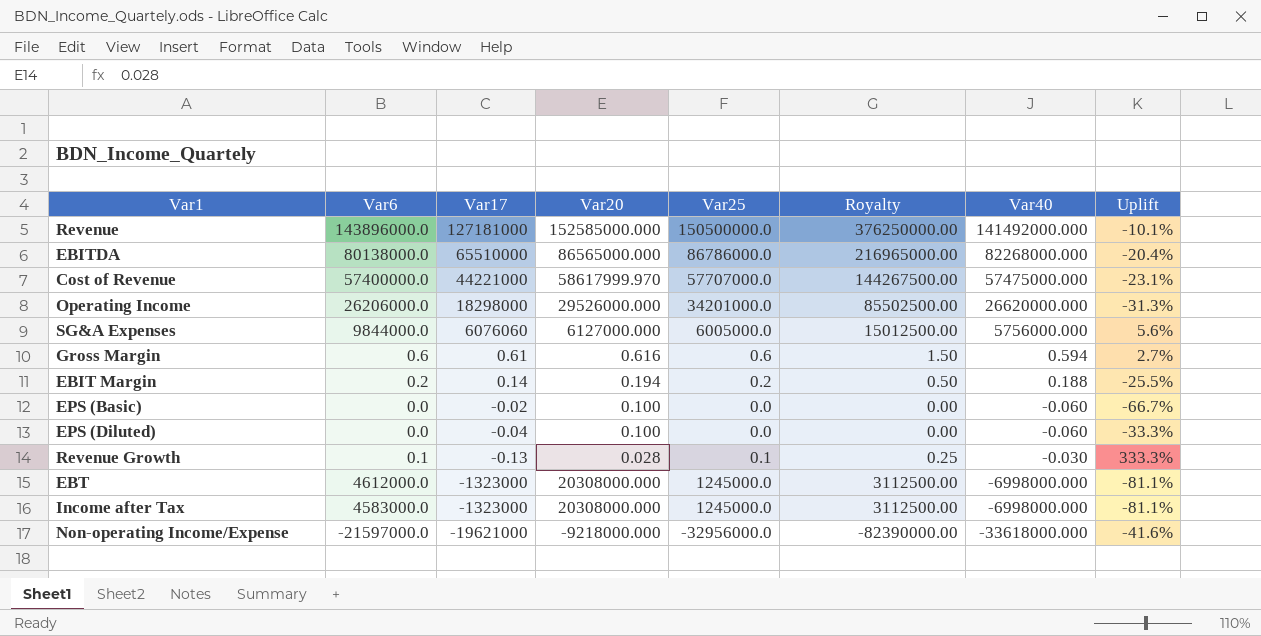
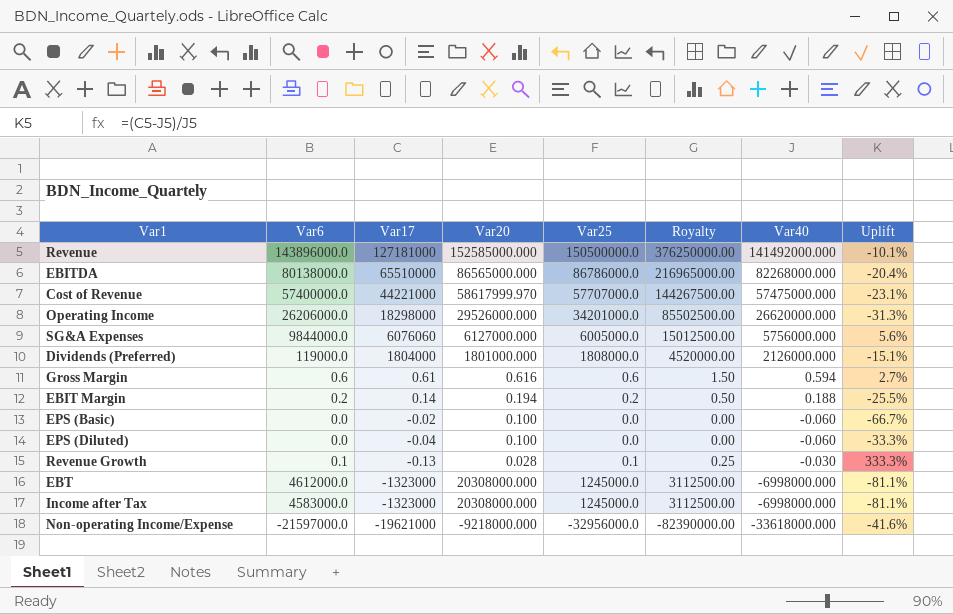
row Dividends (Preferred): none -> 119000.0 | 1804000 | 1801000.000 | 1808000.0 | 4520000.00 | 2126000.000 | -15.1%

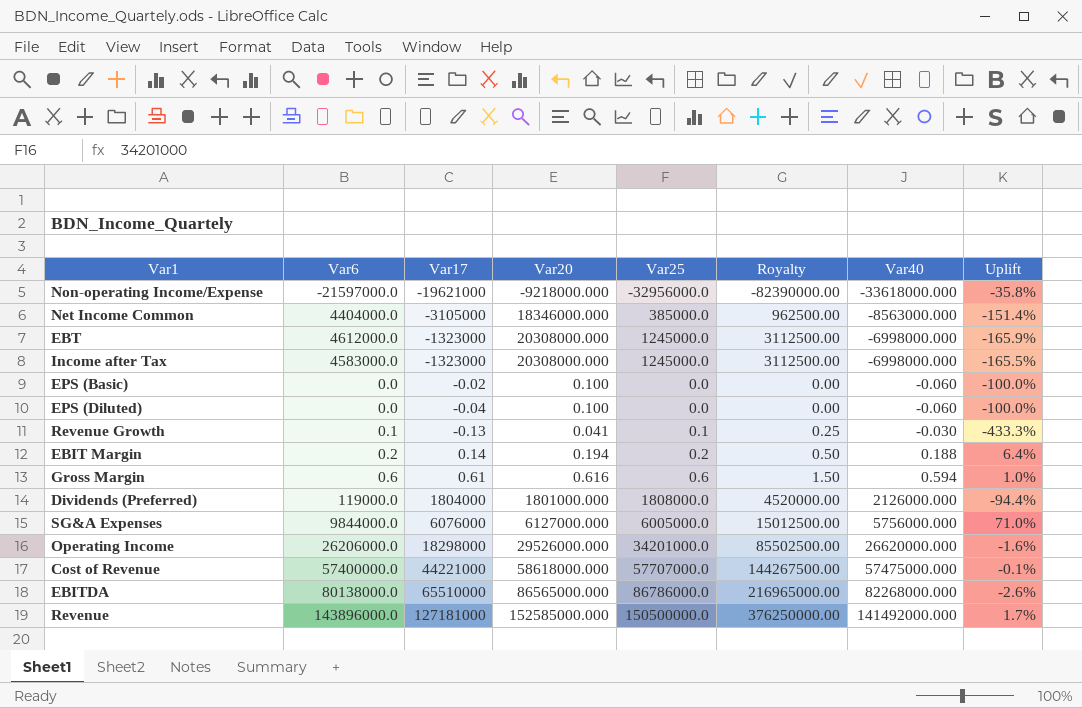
row order: Var17 descending -> Var40 ascending
column Uplift | formula: ([Var17] - [Var40]) / [Var40] -> ([Var6] - [Var40]) / [Var40]
row Net Income Common: none -> 4404000.0 | -3105000 | 18346000.000 | 385000.0 | 962500.00 | -8563000.000 | -151.4%
Revenue Growth | Var20: 0.028 -> 0.041
SG&A Expenses | Var17: 6076060 -> 6076000
Cost of Revenue | Var20: 58617999.970 -> 58618000.000

